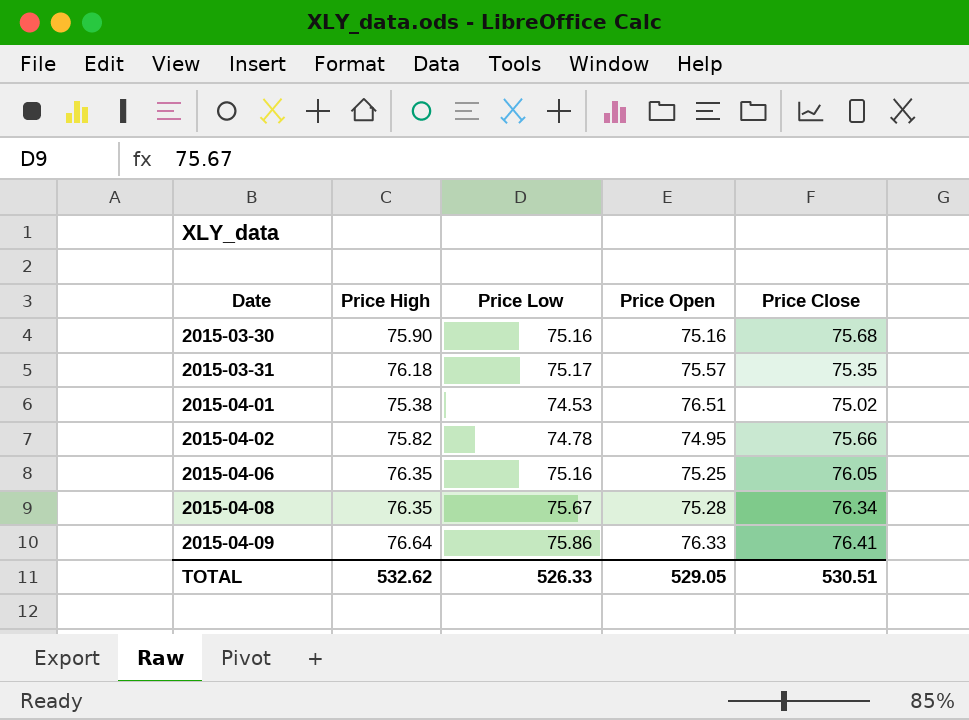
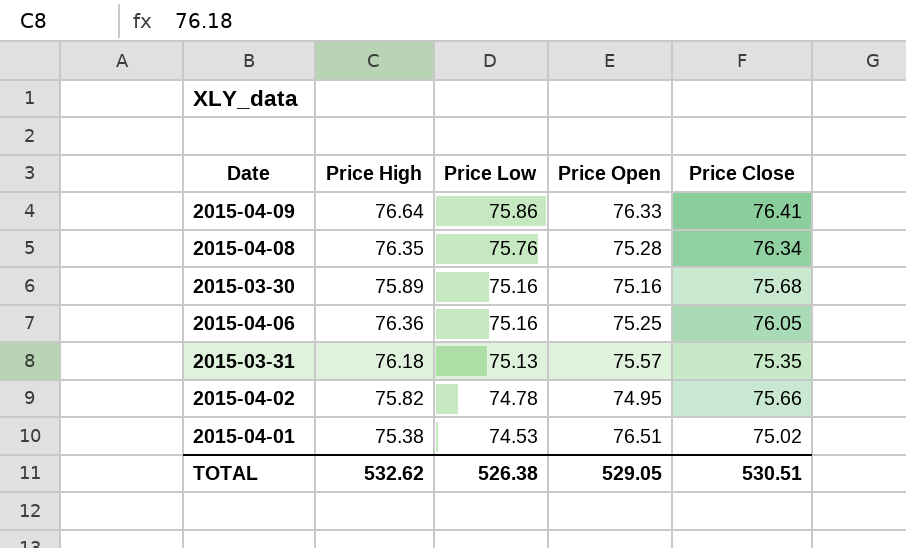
row order: Date ascending -> Price Low descending
2015-04-08 | Price Low: 75.67 -> 75.76
2015-03-30 | Price High: 75.90 -> 75.89
2015-04-06 | Price High: 76.35 -> 76.36
2015-03-31 | Price Low: 75.17 -> 75.13
TOTAL | Price Low: 526.33 -> 526.38

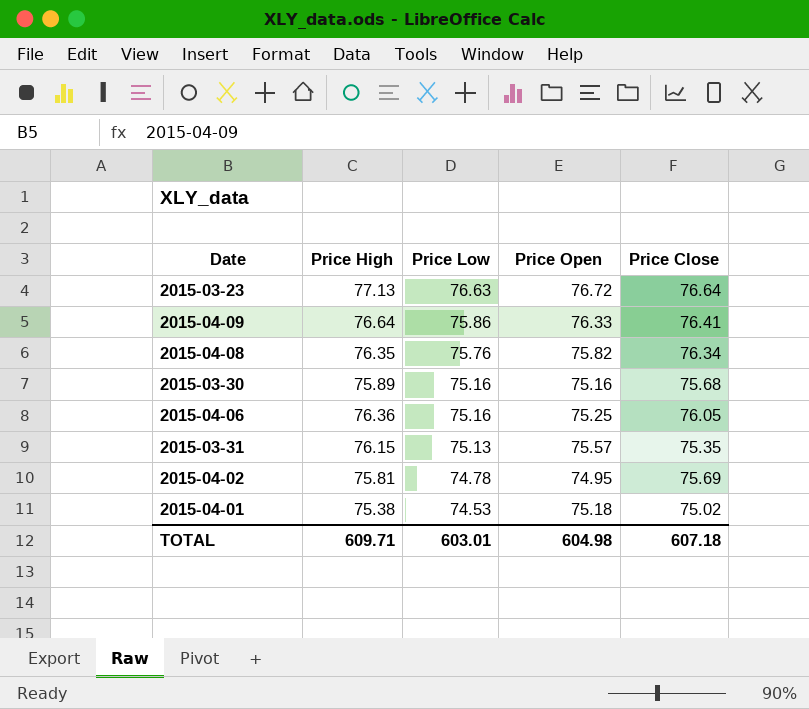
row 2015-03-23: none -> 77.13 | 76.63 | 76.72 | 76.64
2015-04-08 | Price Open: 75.28 -> 75.82
2015-03-31 | Price High: 76.18 -> 76.15
2015-04-02 | Price High: 75.82 -> 75.81
2015-04-02 | Price Close: 75.66 -> 75.69
2015-04-01 | Price Open: 76.51 -> 75.18
TOTAL | Price High: 532.62 -> 609.71
TOTAL | Price Low: 526.38 -> 603.01
TOTAL | Price Open: 529.05 -> 604.98
TOTAL | Price Close: 530.51 -> 607.18

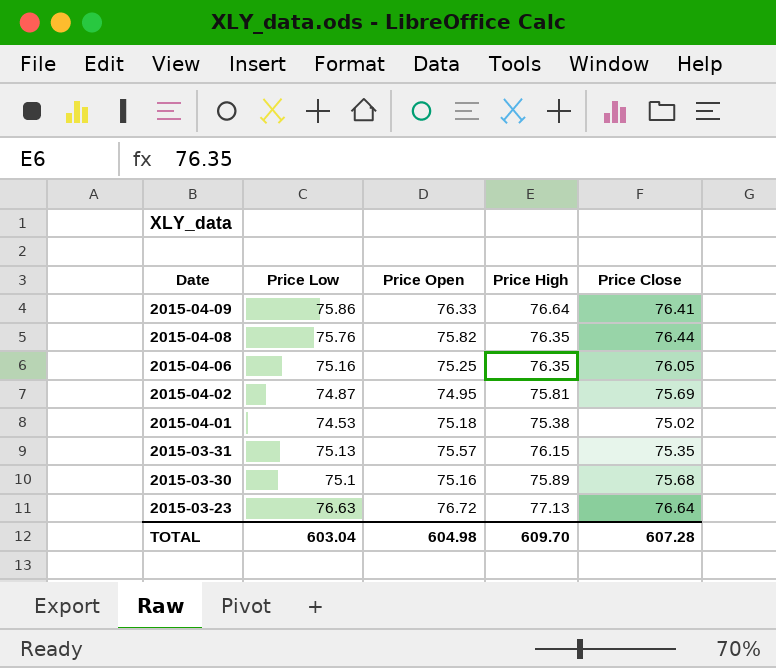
row order: Price Low descending -> Date descending
column Price High | position: 2 -> 4
2015-04-08 | Price Close: 76.34 -> 76.44
2015-04-06 | Price High: 76.36 -> 76.35
2015-04-02 | Price Low: 74.78 -> 74.87
2015-03-30 | Price Low: 75.16 -> 75.1
TOTAL | Price Low: 603.01 -> 603.04
TOTAL | Price High: 609.71 -> 609.70
TOTAL | Price Close: 607.18 -> 607.28

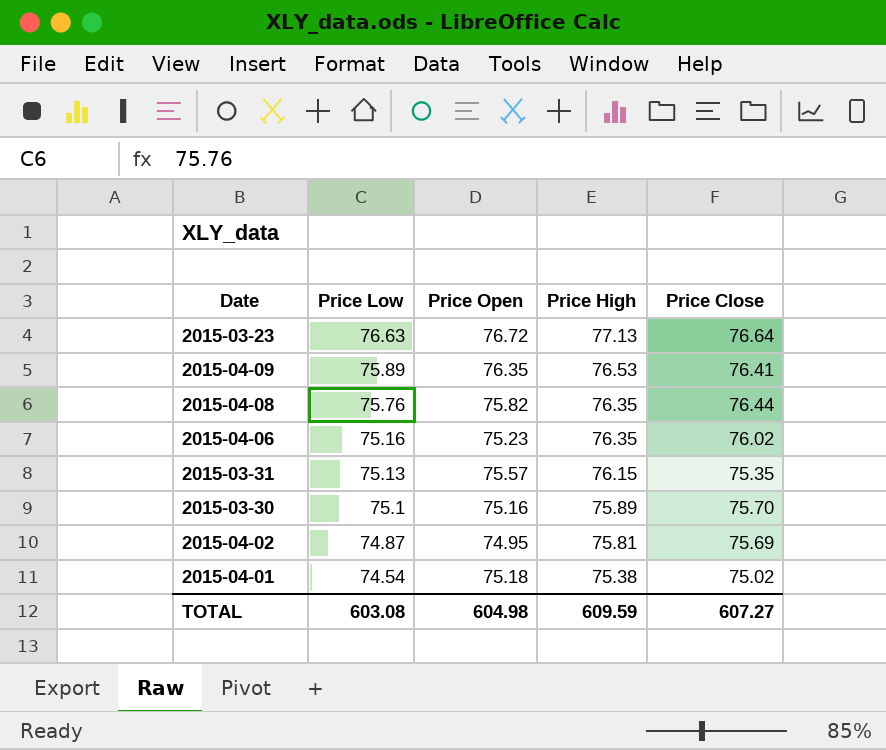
row order: Date descending -> Price Low descending
2015-04-09 | Price Low: 75.86 -> 75.89
2015-04-09 | Price Open: 76.33 -> 76.35
2015-04-09 | Price High: 76.64 -> 76.53
2015-04-06 | Price Open: 75.25 -> 75.23
2015-04-06 | Price Close: 76.05 -> 76.02
2015-03-30 | Price Close: 75.68 -> 75.70
2015-04-01 | Price Low: 74.53 -> 74.54
TOTAL | Price Low: 603.04 -> 603.08
TOTAL | Price High: 609.70 -> 609.59
TOTAL | Price Close: 607.28 -> 607.27

